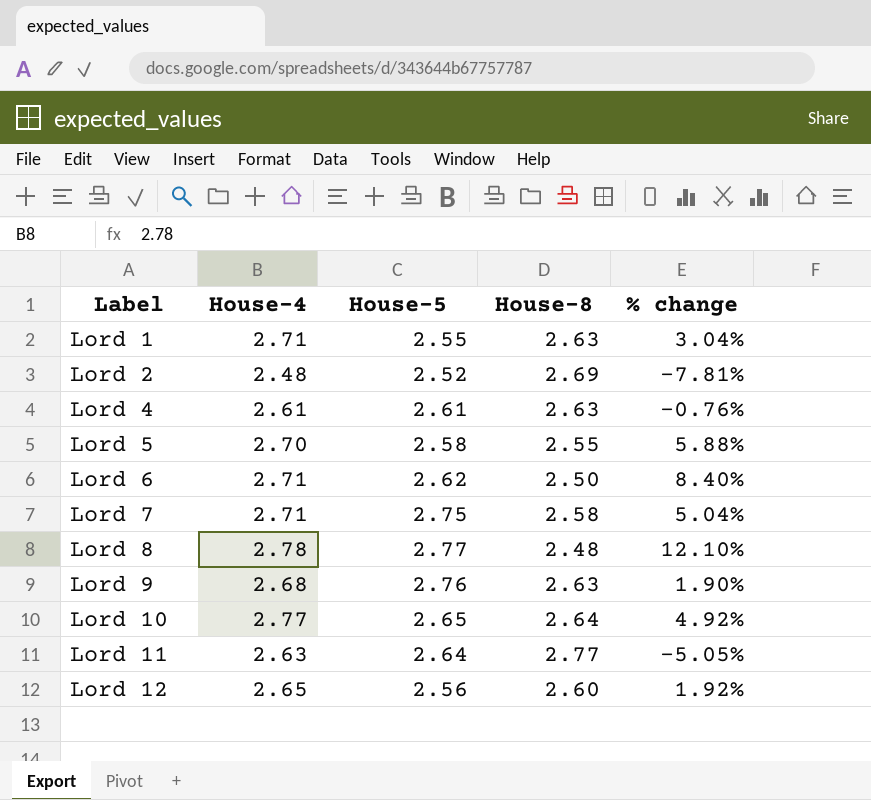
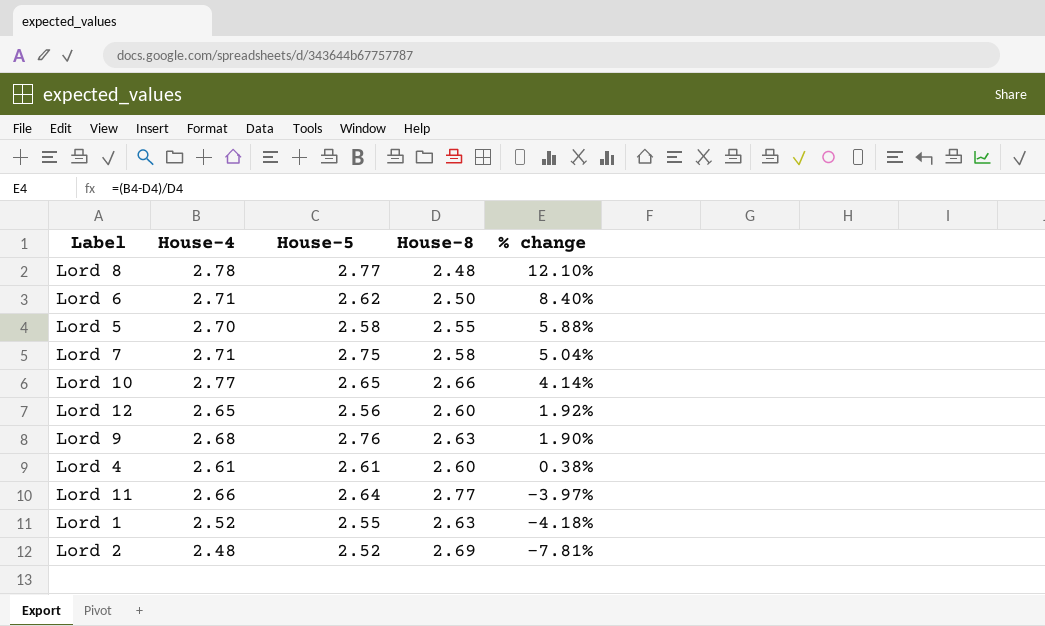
row order: Label ascending -> % change descending
Lord 10 | House-8: 2.64 -> 2.66
Lord 10 | % change: 4.92% -> 4.14%
Lord 4 | House-8: 2.63 -> 2.60
Lord 4 | % change: -0.76% -> 0.38%
Lord 11 | House-4: 2.63 -> 2.66
Lord 11 | % change: -5.05% -> -3.97%
Lord 1 | House-4: 2.71 -> 2.52
Lord 1 | % change: 3.04% -> -4.18%

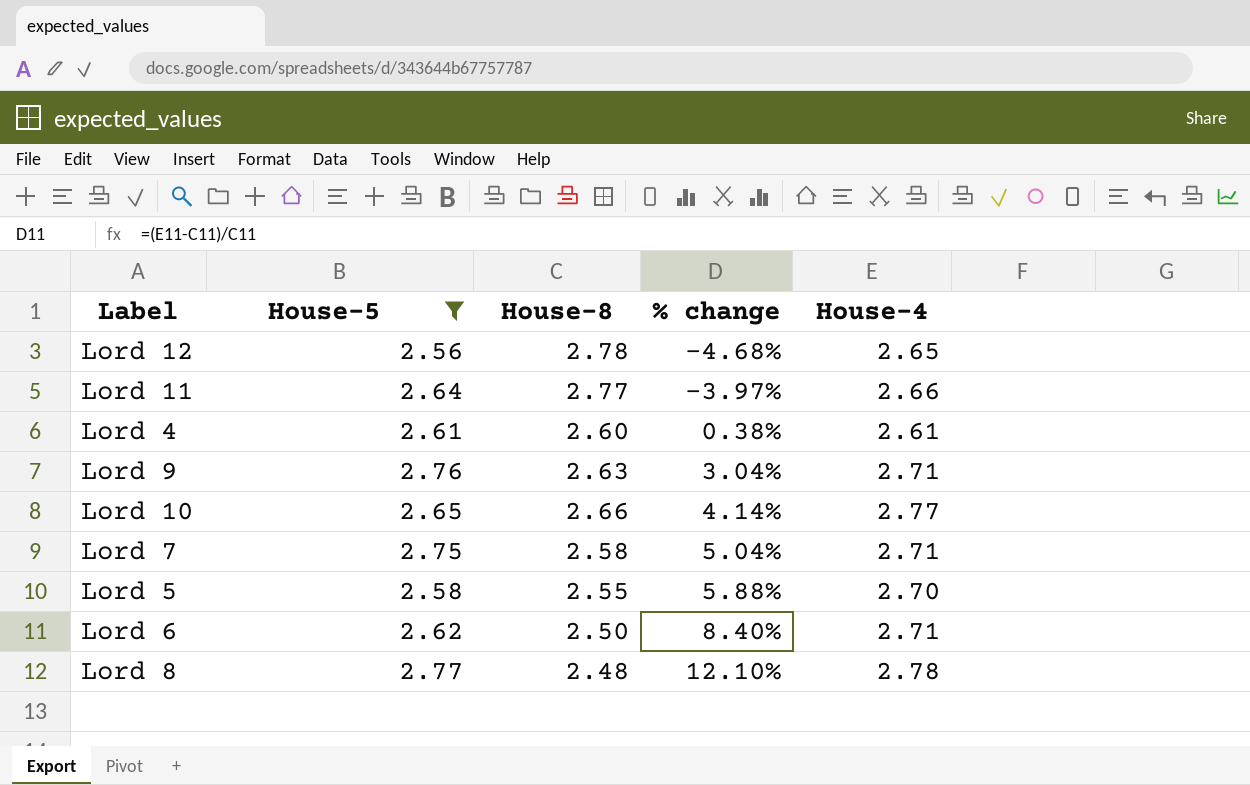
filter: none -> House-5 >= 2.56
row order: % change descending -> % change ascending
column House-4 | position: 2 -> 5
Lord 12 | House-8: 2.60 -> 2.78
Lord 12 | % change: 1.92% -> -4.68%
Lord 9 | % change: 1.90% -> 3.04%
Lord 9 | House-4: 2.68 -> 2.71

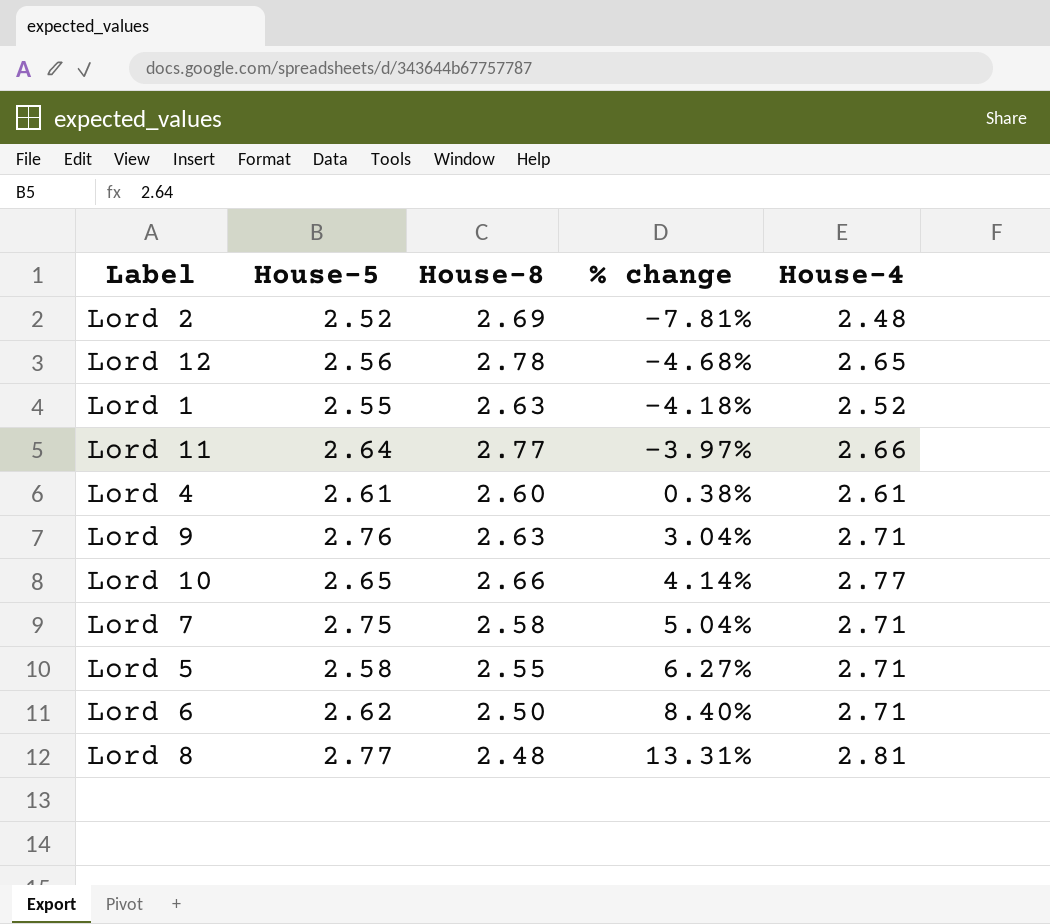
filter: House-5 >= 2.56 -> none
Lord 5 | % change: 5.88% -> 6.27%
Lord 5 | House-4: 2.70 -> 2.71
Lord 8 | % change: 12.10% -> 13.31%
Lord 8 | House-4: 2.78 -> 2.81

